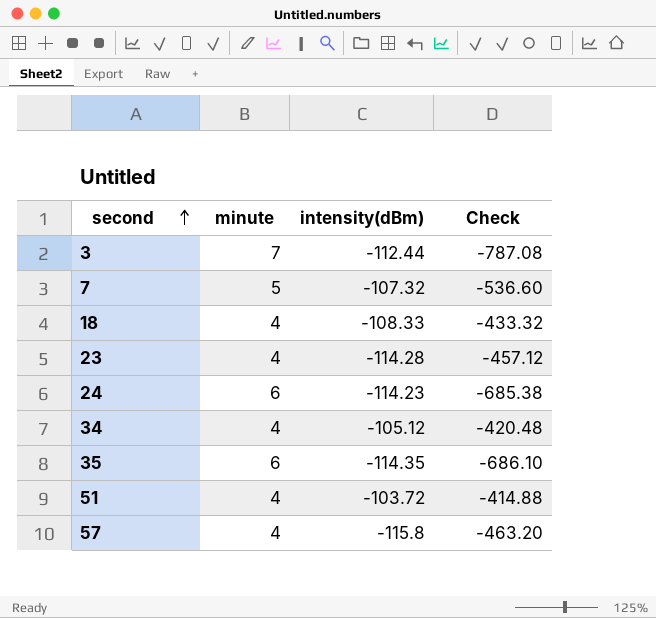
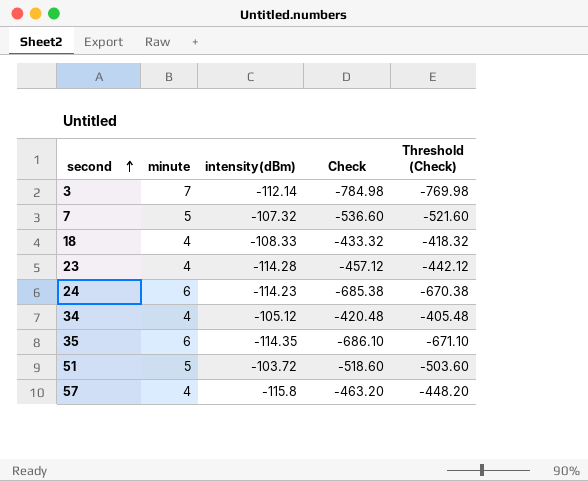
column Threshold (Check) | formula: none -> [Check] + 15
3 | intensity(dBm): -112.44 -> -112.14
3 | Check: -787.08 -> -784.98
51 | minute: 4 -> 5
51 | Check: -414.88 -> -518.60

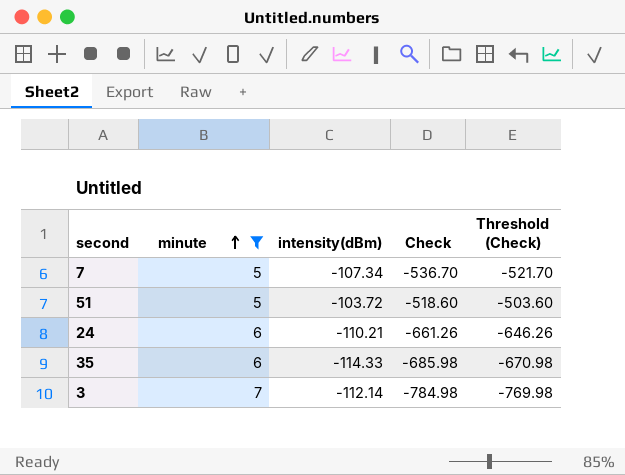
filter: none -> minute != 4
row order: second ascending -> minute ascending
7 | intensity(dBm): -107.32 -> -107.34
7 | Check: -536.60 -> -536.70
7 | Threshold (Check): -521.60 -> -521.70
24 | intensity(dBm): -114.23 -> -110.21
24 | Check: -685.38 -> -661.26
24 | Threshold (Check): -670.38 -> -646.26
35 | intensity(dBm): -114.35 -> -114.33
35 | Check: -686.10 -> -685.98
35 | Threshold (Check): -671.10 -> -670.98

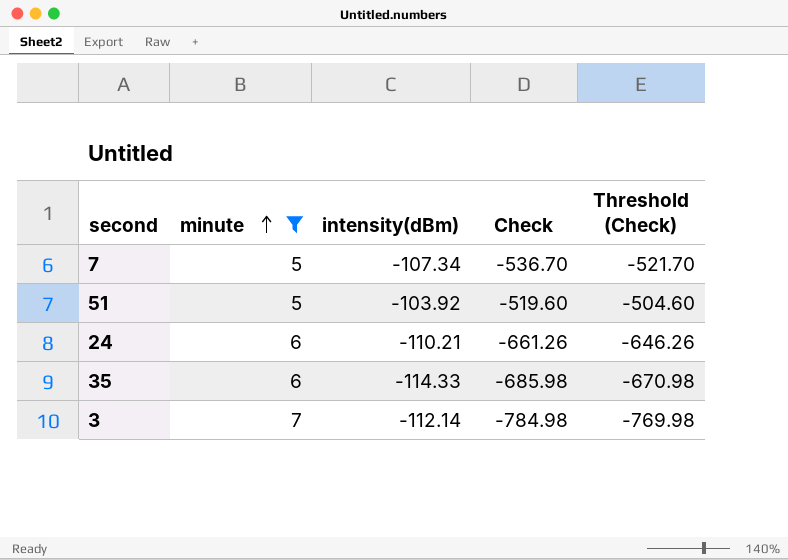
51 | intensity(dBm): -103.72 -> -103.92
51 | Check: -518.60 -> -519.60
51 | Threshold (Check): -503.60 -> -504.60

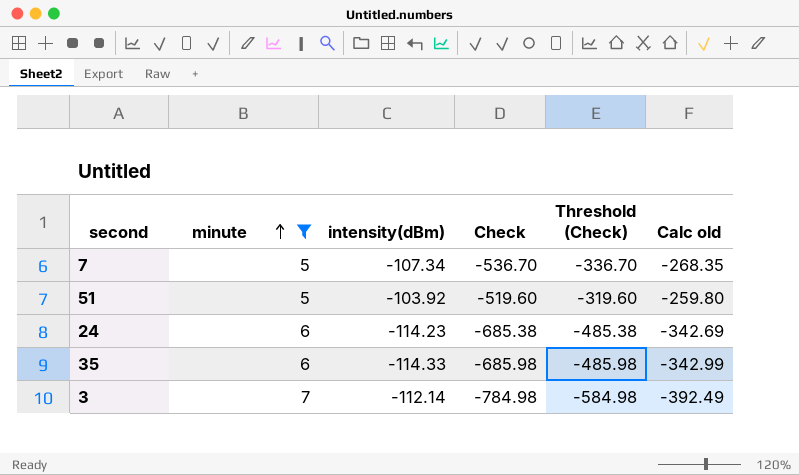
column Threshold (Check) | formula: [Check] + 15 -> [Check] + 200
column Calc old | formula: none -> [Check] * 0.5
24 | intensity(dBm): -110.21 -> -114.23
24 | Check: -661.26 -> -685.38

